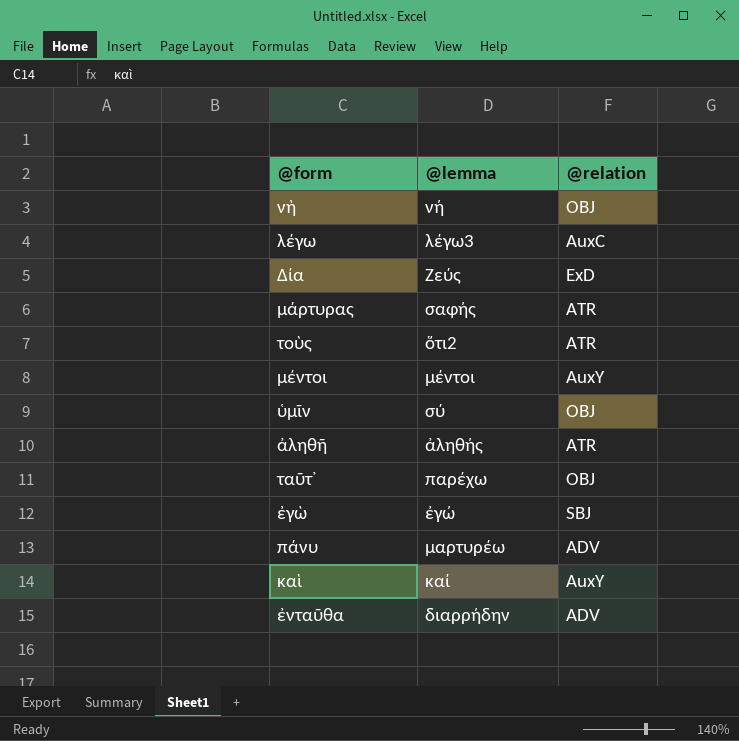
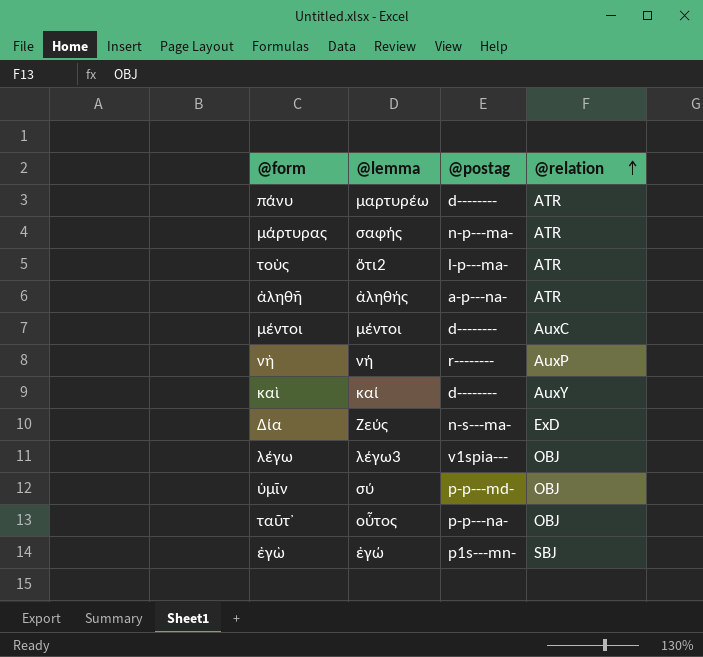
row order: none -> @relation ascending
column @postag | position: none -> 3
row ἐνταῦθα: διαρρήδην | ADV -> none
πάνυ | @relation: ADV -> ATR
μέντοι | @relation: AuxY -> AuxC
νὴ | @relation: OBJ -> AuxP
λέγω | @relation: AuxC -> OBJ
ταῦτ᾽ | @lemma: παρέχω -> οὗτος

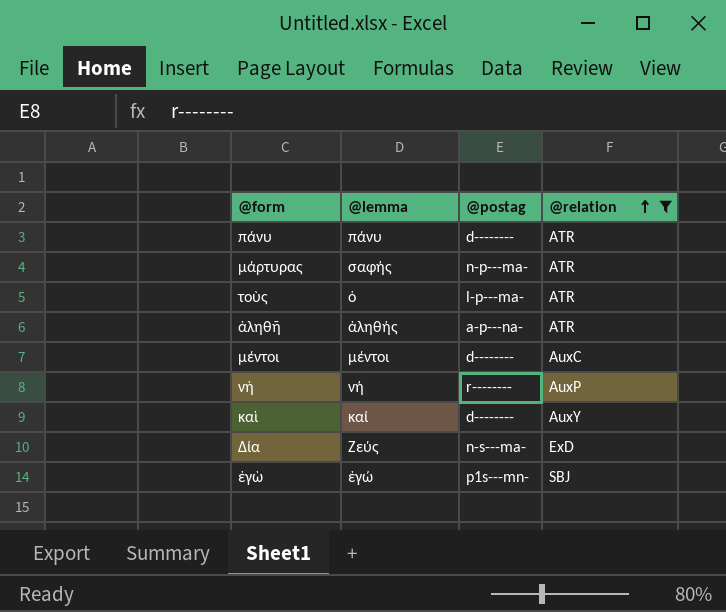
filter: none -> @relation != OBJ
πάνυ | @lemma: μαρτυρέω -> πάνυ
τοὺς | @lemma: ὅτι2 -> ὁ

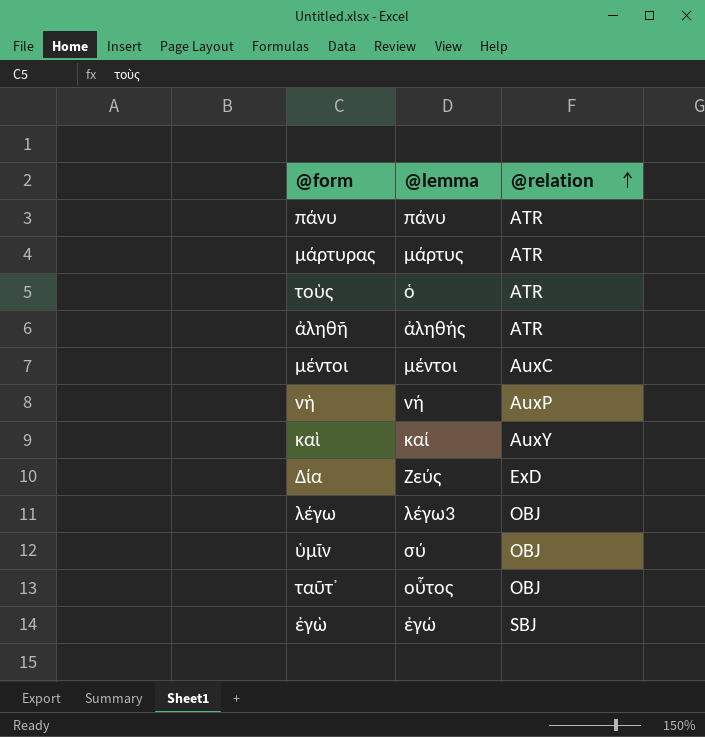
filter: @relation != OBJ -> none
column @postag | position: 3 -> none
μάρτυρας | @lemma: σαφής -> μάρτυς

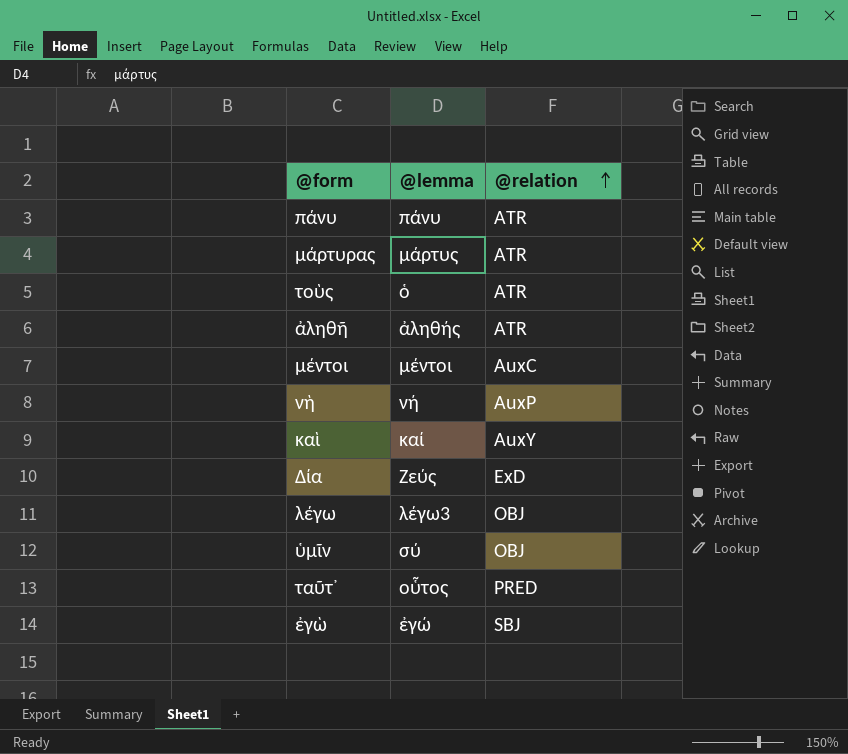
ταῦτ᾽ | @relation: OBJ -> PRED

